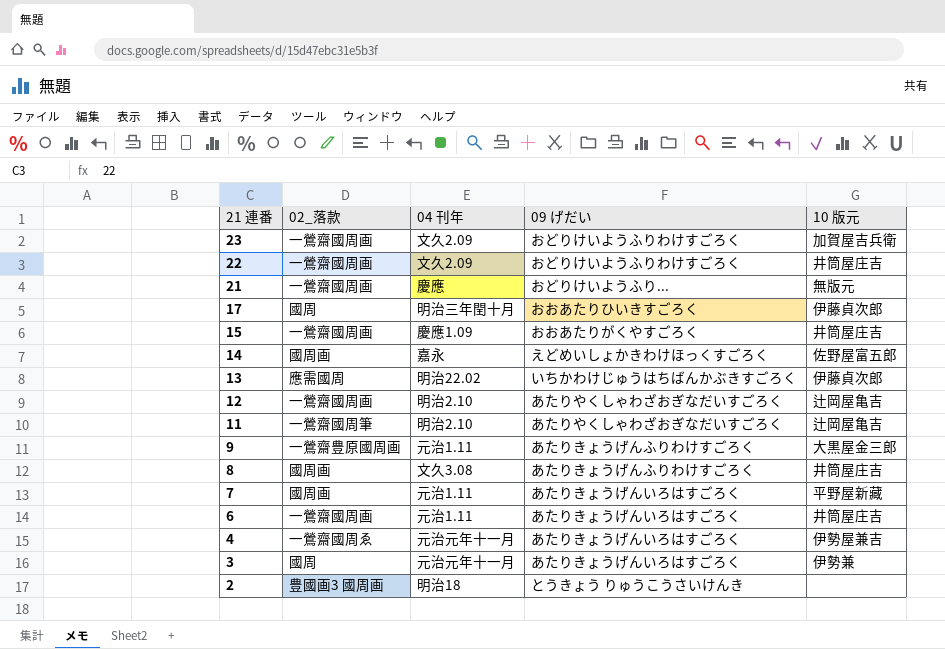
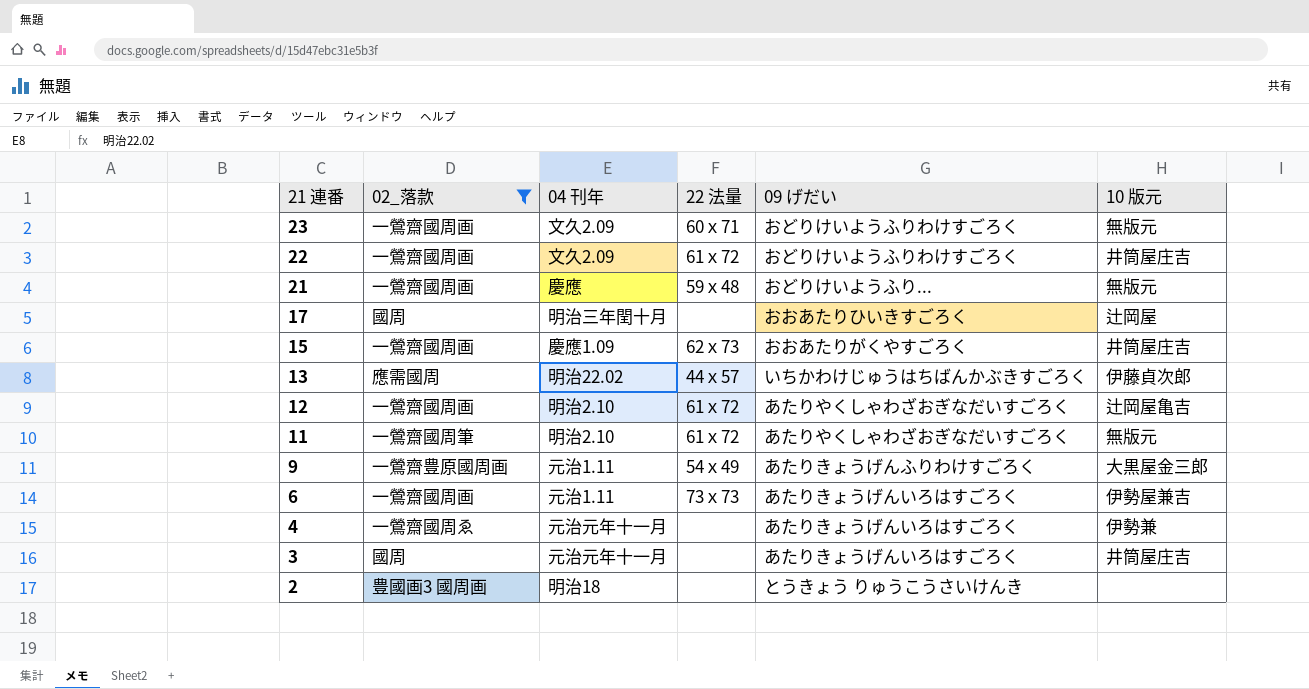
filter: none -> 02_落款 != 國周画
column 22 法量 | position: none -> 4
23 | 10 版元: 加賀屋吉兵衛 -> 無版元
17 | 10 版元: 伊藤貞次郎 -> 辻岡屋
11 | 10 版元: 辻岡屋亀吉 -> 無版元
6 | 10 版元: 井筒屋庄吉 -> 伊勢屋兼吉
4 | 10 版元: 伊勢屋兼吉 -> 伊勢兼
3 | 10 版元: 伊勢兼 -> 井筒屋庄吉

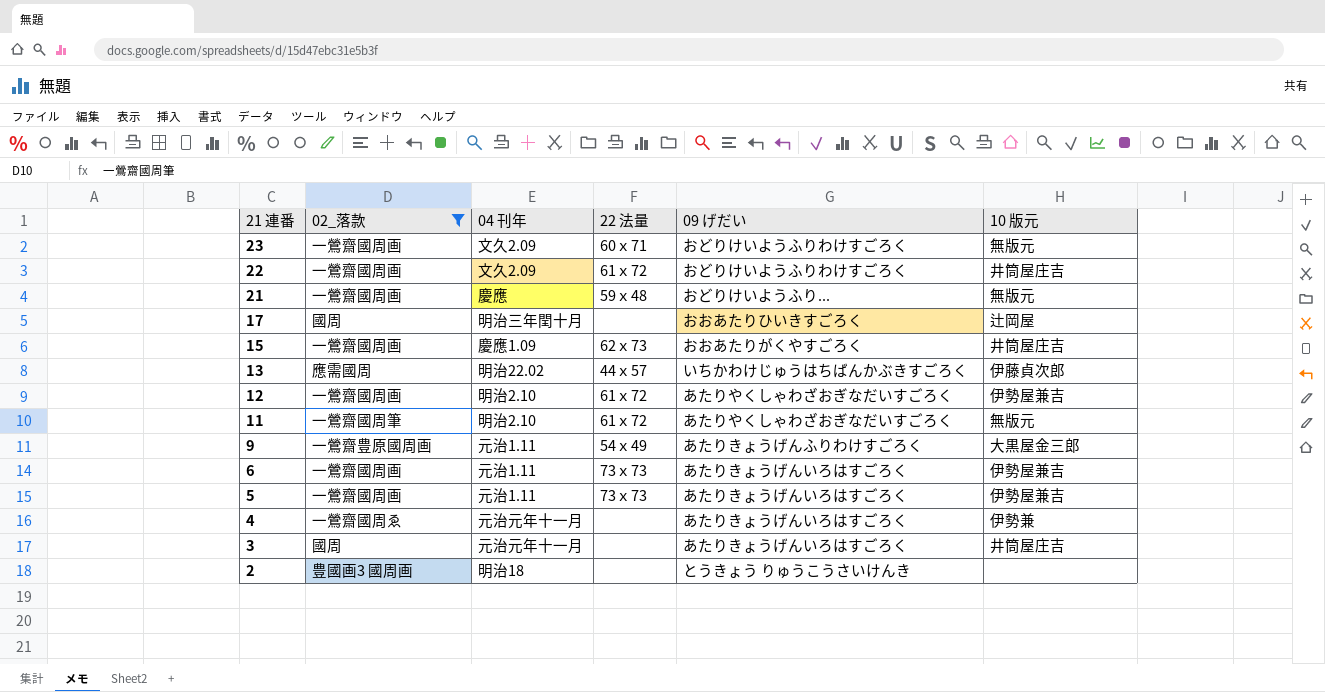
12 | 10 版元: 辻岡屋亀吉 -> 伊勢屋兼吉
row 5: none -> 一鶯齋國周画 | 元治1.11 | 73ｘ73 | あたりきょうげんいろはすごろく | 伊勢屋兼吉

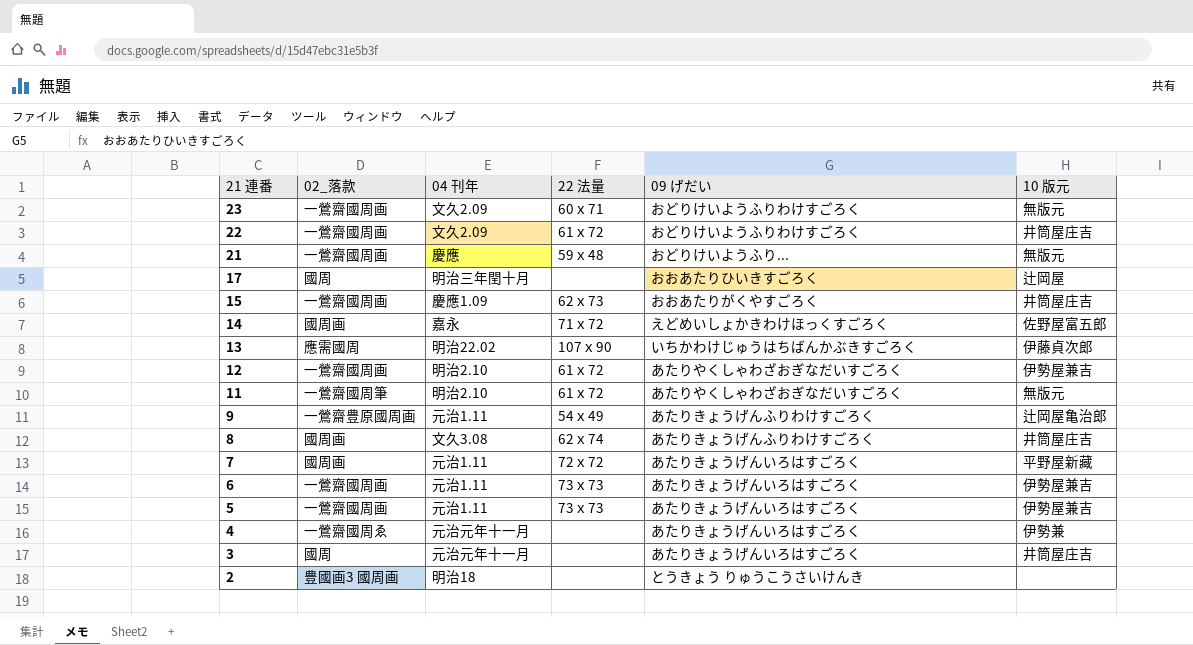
filter: 02_落款 != 國周画 -> none
13 | 22 法量: 44ｘ57 -> 107ｘ90
9 | 10 版元: 大黒屋金三郎 -> 辻岡屋亀治郎

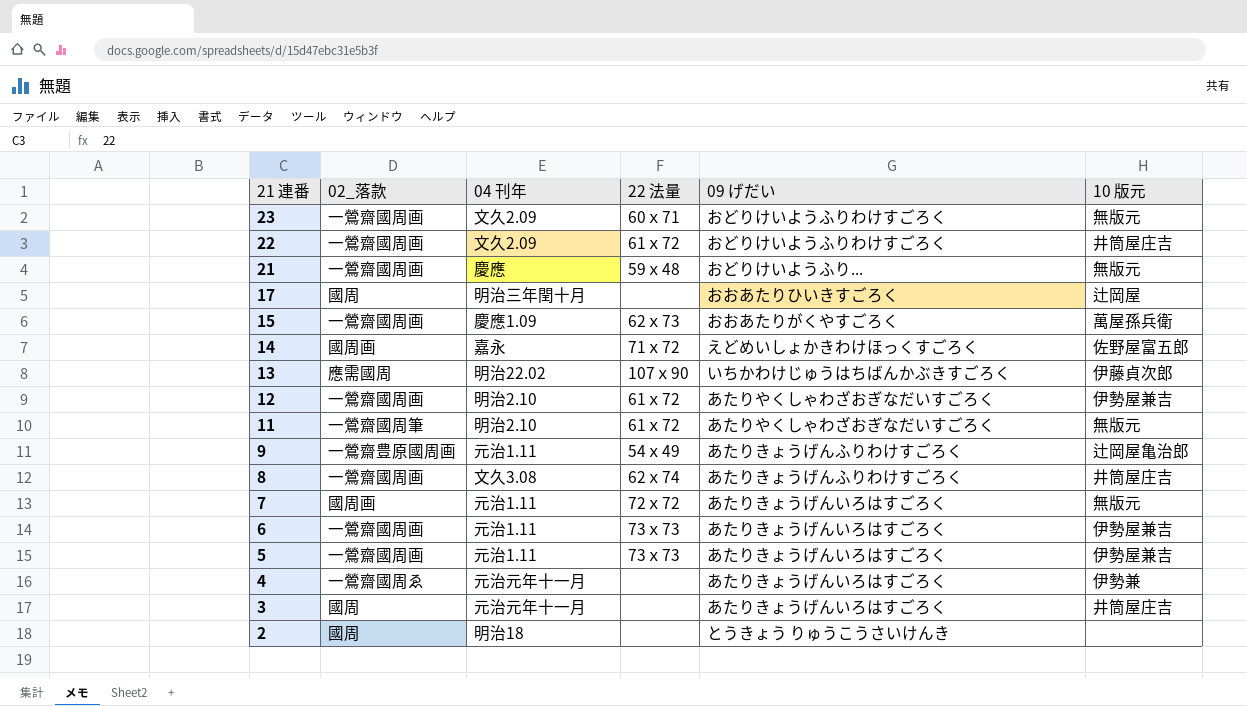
15 | 10 版元: 井筒屋庄吉 -> 萬屋孫兵衛
8 | 02_落款: 國周画 -> 一鶯齋國周画
7 | 10 版元: 平野屋新藏 -> 無版元
2 | 02_落款: 豊國画3 國周画 -> 國周

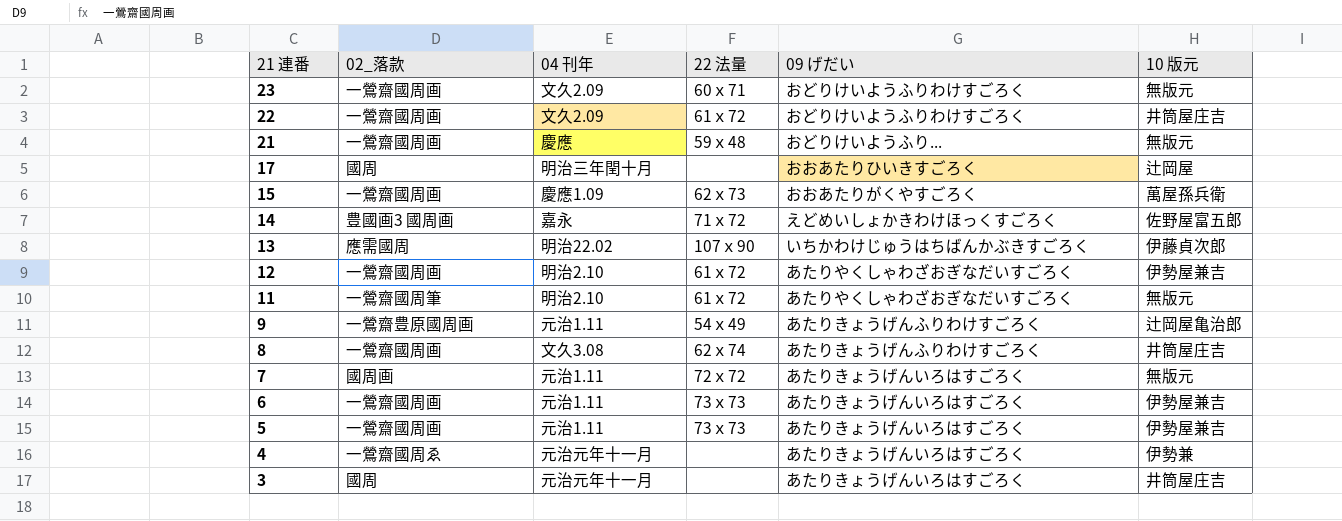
row 2: 國周 | 明治18 | none | とうきょう りゅうこうさいけんき | none -> none
14 | 02_落款: 國周画 -> 豊國画3 國周画

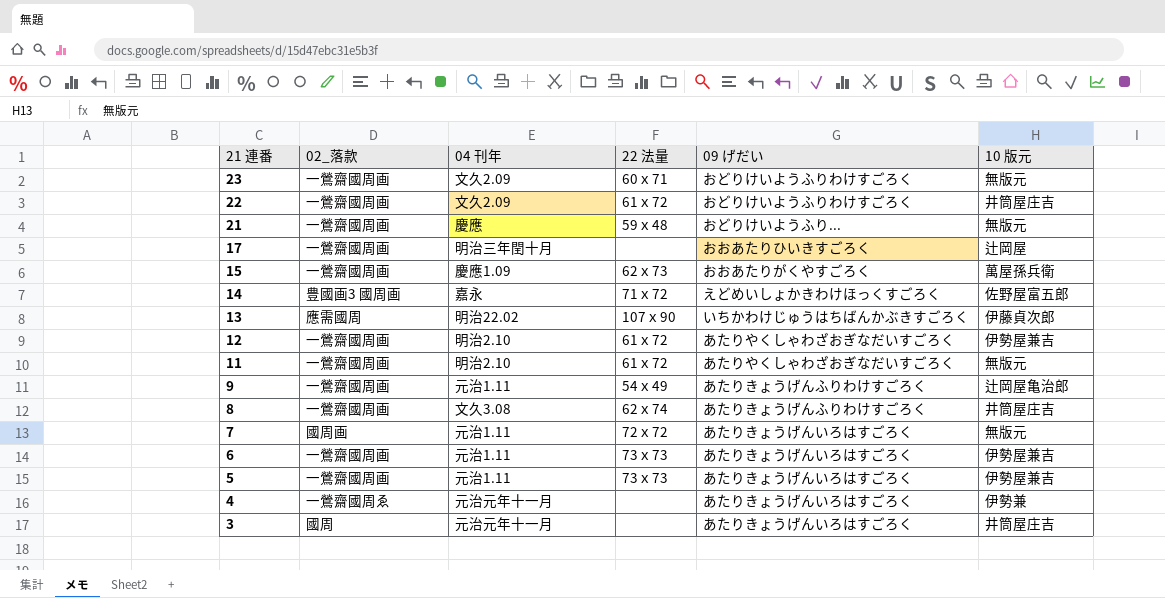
17 | 02_落款: 國周 -> 一鶯齋國周画
11 | 02_落款: 一鶯齋國周筆 -> 一鶯齋國周画
9 | 02_落款: 一鶯齋豊原國周画 -> 一鶯齋國周画

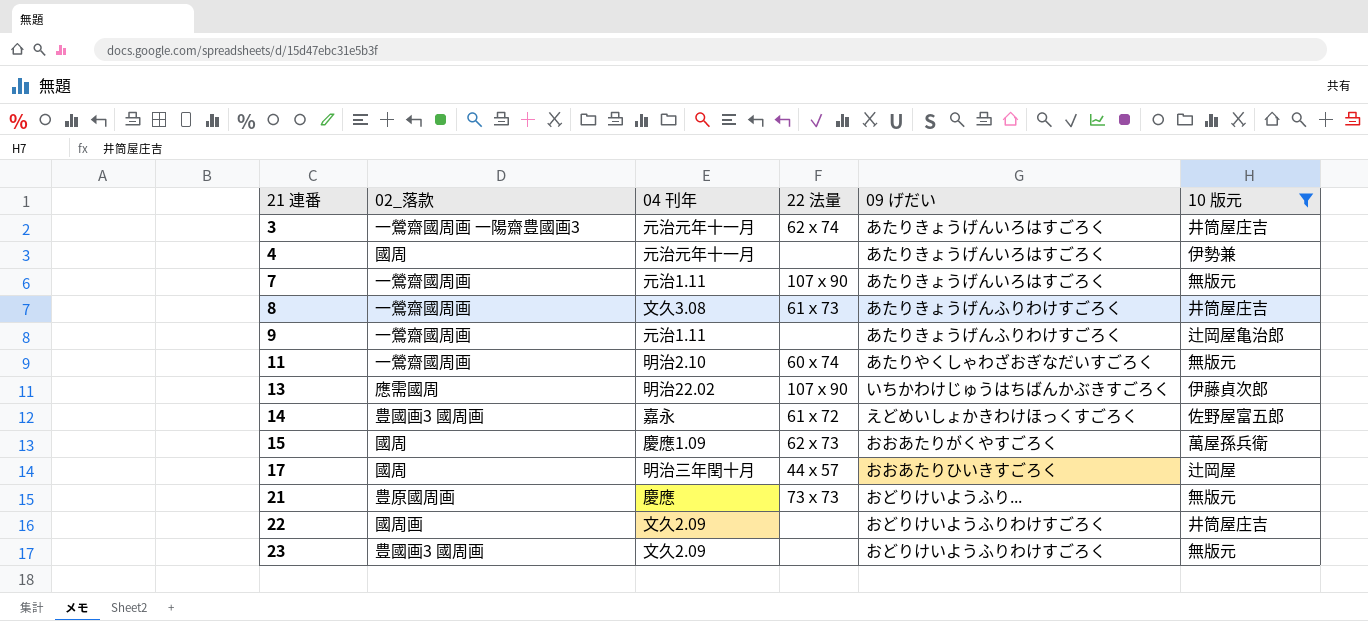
filter: none -> 10 版元 != 伊勢屋兼吉
row order: 21 連番 descending -> 21 連番 ascending
3 | 02_落款: 國周 -> 一鶯齋國周画 一陽齋豊國画3
3 | 22 法量: none -> 62ｘ74
4 | 02_落款: 一鶯齋國周ゑ -> 國周
7 | 02_落款: 國周画 -> 一鶯齋國周画
7 | 22 法量: 72ｘ72 -> 107ｘ90
8 | 22 法量: 62ｘ74 -> 61ｘ73
9 | 22 法量: 54ｘ49 -> none
11 | 22 法量: 61ｘ72 -> 60ｘ74
14 | 22 法量: 71ｘ72 -> 61ｘ72
15 | 02_落款: 一鶯齋國周画 -> 國周
17 | 02_落款: 一鶯齋國周画 -> 國周
17 | 22 法量: none -> 44ｘ57
21 | 02_落款: 一鶯齋國周画 -> 豊原國周画
21 | 22 法量: 59ｘ48 -> 73ｘ73
22 | 02_落款: 一鶯齋國周画 -> 國周画
22 | 22 法量: 61ｘ72 -> none
23 | 02_落款: 一鶯齋國周画 -> 豊國画3 國周画
23 | 22 法量: 60ｘ71 -> none

